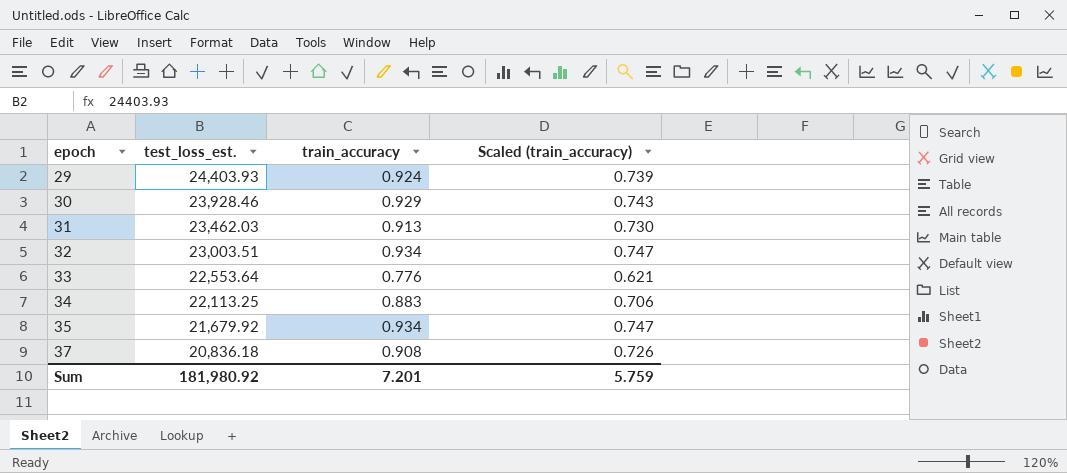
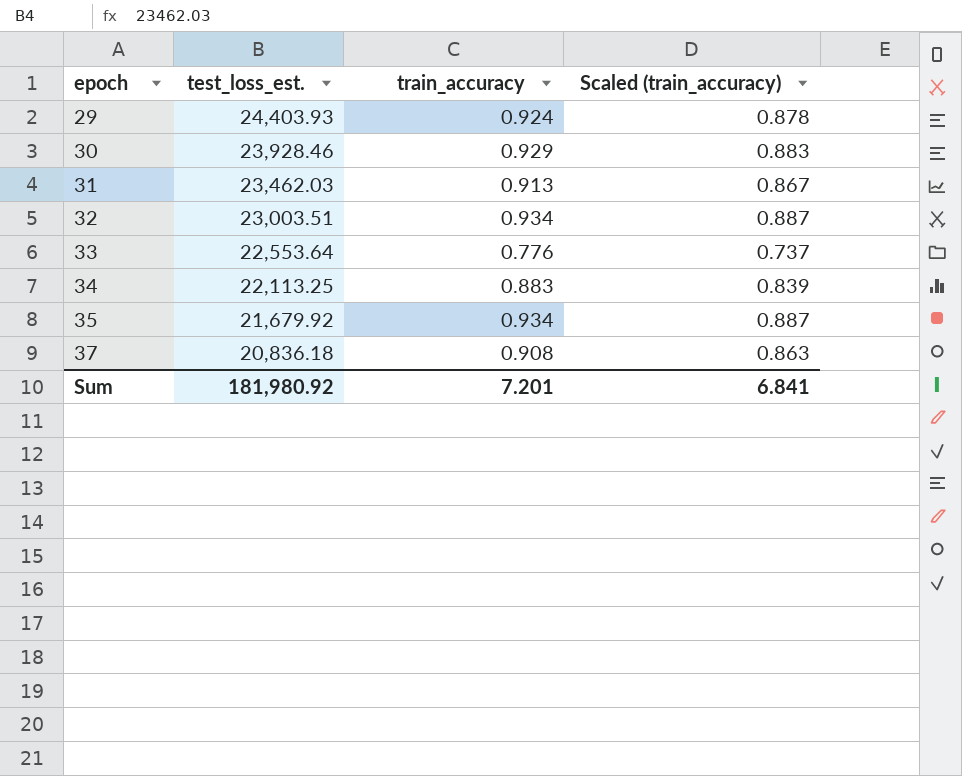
column Scaled (train_accuracy) | formula: [train_accuracy] * 0.8 -> [train_accuracy] * 0.95
Sum | Scaled (train_accuracy): 5.759 -> 6.841

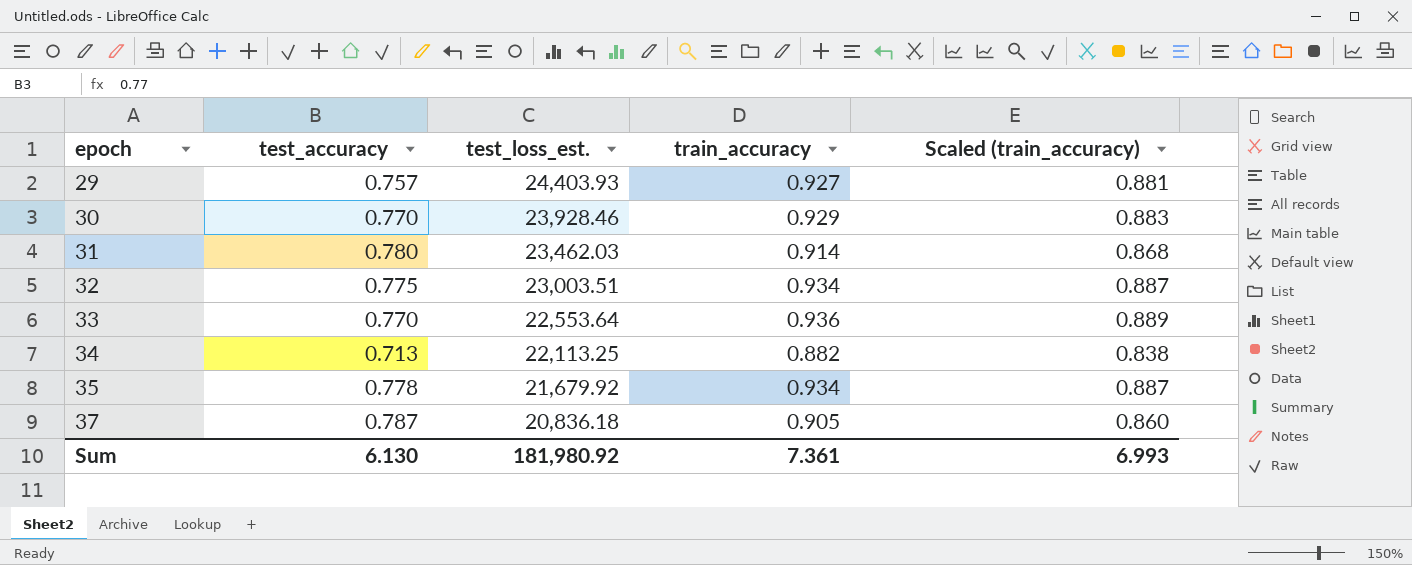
column test_accuracy | position: none -> 2
29 | train_accuracy: 0.924 -> 0.927
29 | Scaled (train_accuracy): 0.878 -> 0.881
31 | train_accuracy: 0.913 -> 0.914
31 | Scaled (train_accuracy): 0.867 -> 0.868
33 | train_accuracy: 0.776 -> 0.936
33 | Scaled (train_accuracy): 0.737 -> 0.889
34 | train_accuracy: 0.883 -> 0.882
34 | Scaled (train_accuracy): 0.839 -> 0.838
37 | train_accuracy: 0.908 -> 0.905
37 | Scaled (train_accuracy): 0.863 -> 0.860
Sum | train_accuracy: 7.201 -> 7.361
Sum | Scaled (train_accuracy): 6.841 -> 6.993

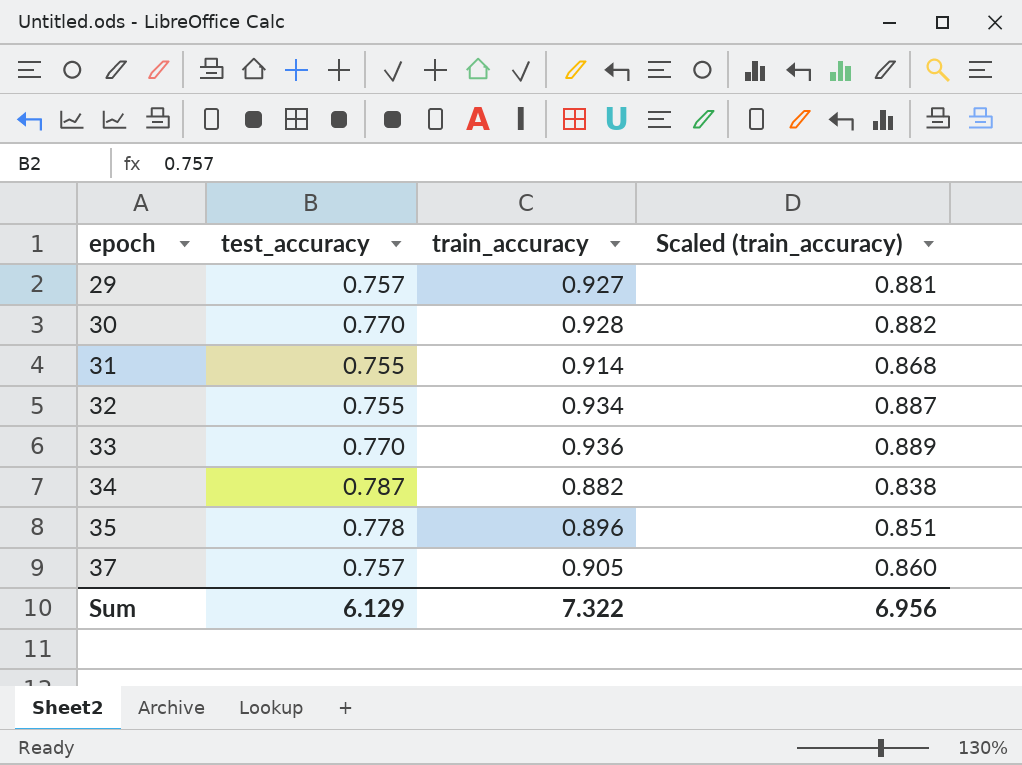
column test_loss_est. | position: 3 -> none
30 | train_accuracy: 0.929 -> 0.928
30 | Scaled (train_accuracy): 0.883 -> 0.882
31 | test_accuracy: 0.780 -> 0.755
32 | test_accuracy: 0.775 -> 0.755
34 | test_accuracy: 0.713 -> 0.787
35 | train_accuracy: 0.934 -> 0.896
35 | Scaled (train_accuracy): 0.887 -> 0.851
37 | test_accuracy: 0.787 -> 0.757
Sum | test_accuracy: 6.130 -> 6.129
Sum | train_accuracy: 7.361 -> 7.322
Sum | Scaled (train_accuracy): 6.993 -> 6.956

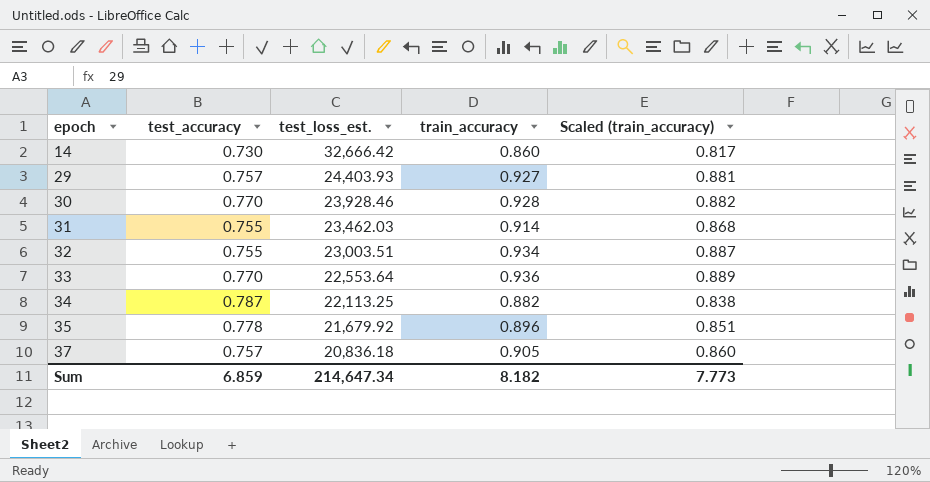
column test_loss_est. | position: none -> 3
row 14: none -> 0.730 | 32,666.42 | 0.860 | 0.817
Sum | test_accuracy: 6.129 -> 6.859
Sum | train_accuracy: 7.322 -> 8.182
Sum | Scaled (train_accuracy): 6.956 -> 7.773

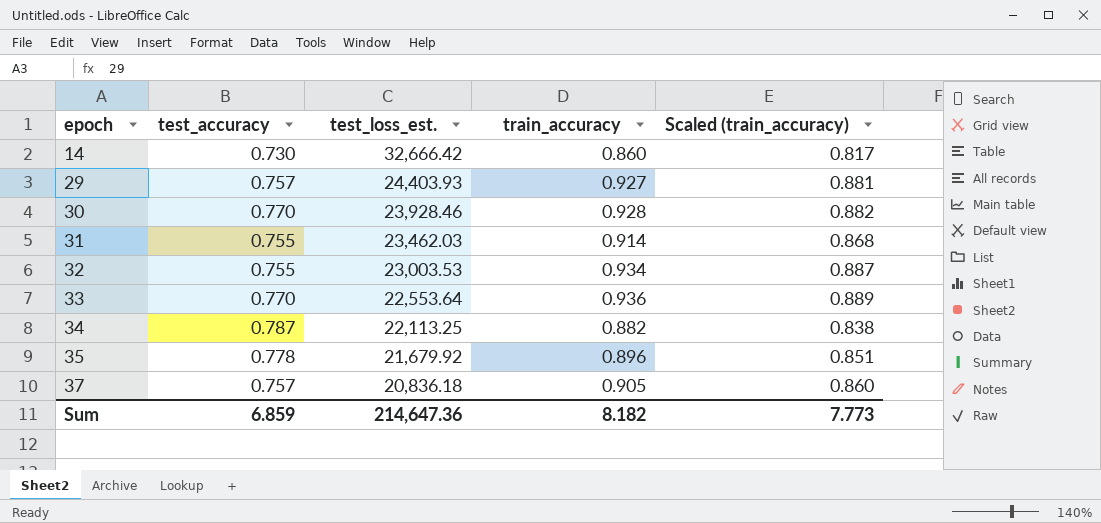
32 | test_loss_est.: 23,003.51 -> 23,003.53
Sum | test_loss_est.: 214,647.34 -> 214,647.36

